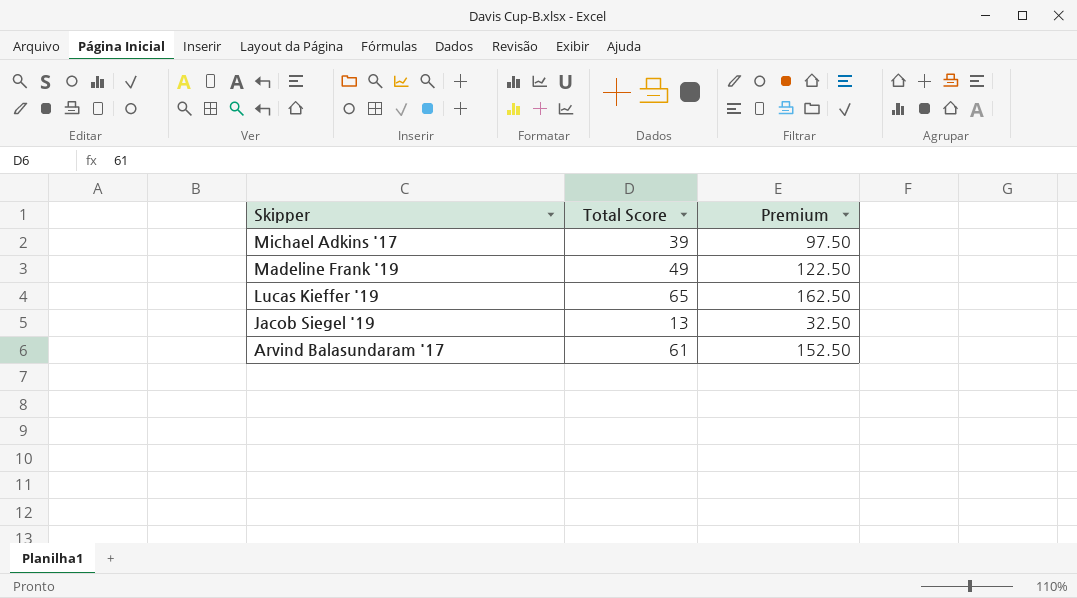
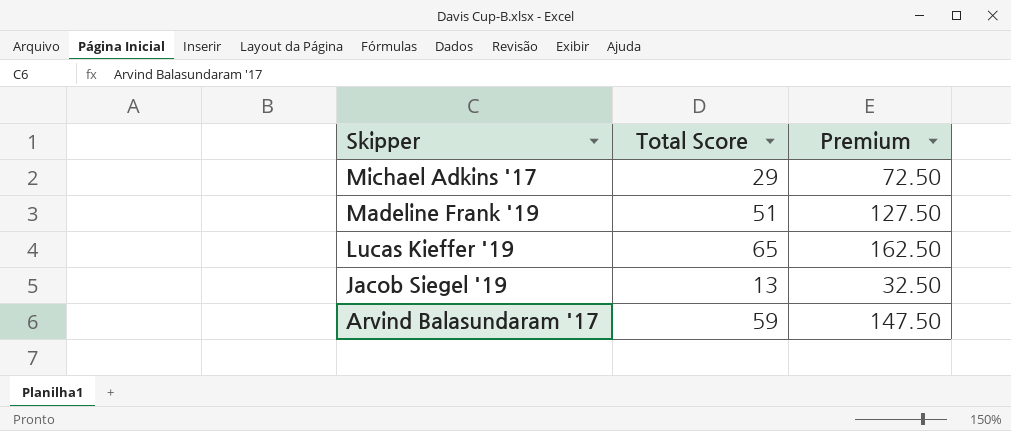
Michael Adkins '17 | Total Score: 39 -> 29
Michael Adkins '17 | Premium: 97.50 -> 72.50
Madeline Frank '19 | Total Score: 49 -> 51
Madeline Frank '19 | Premium: 122.50 -> 127.50
Arvind Balasundaram '17 | Total Score: 61 -> 59
Arvind Balasundaram '17 | Premium: 152.50 -> 147.50

